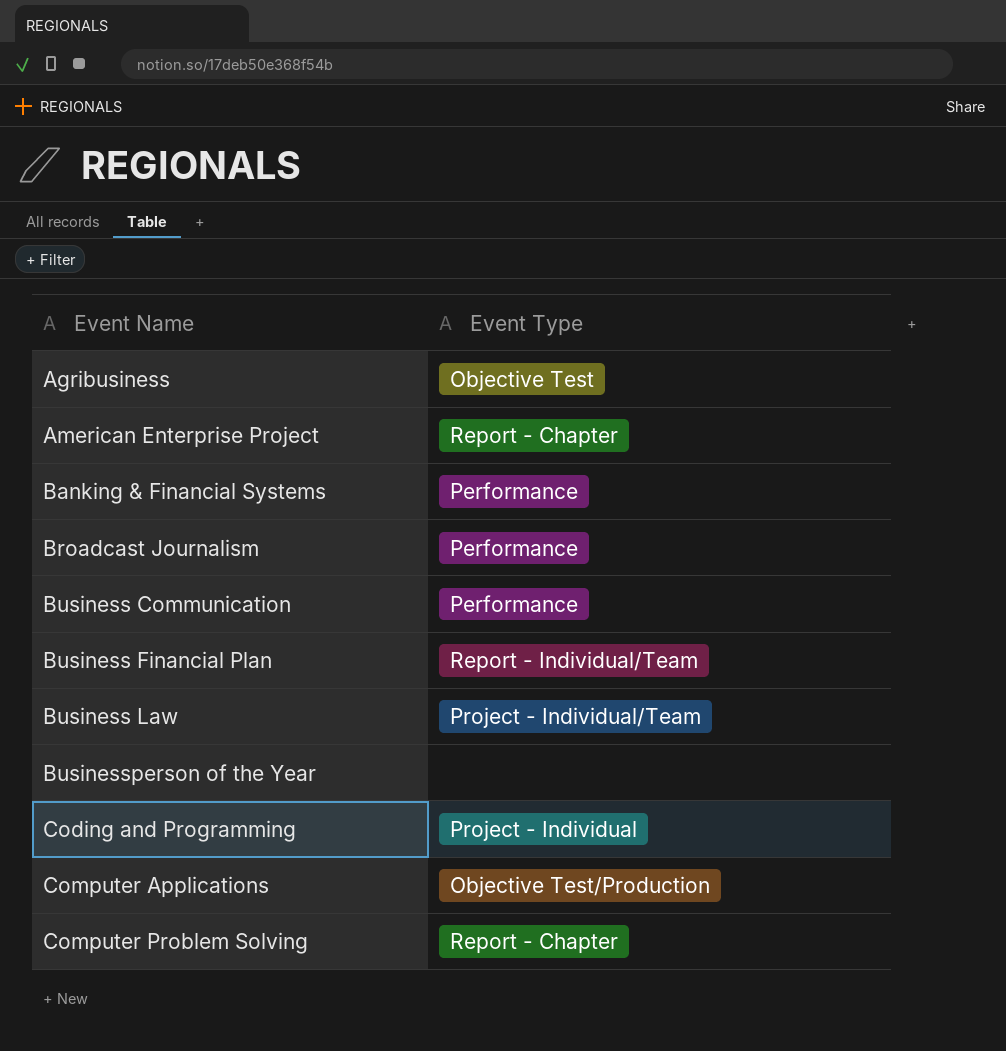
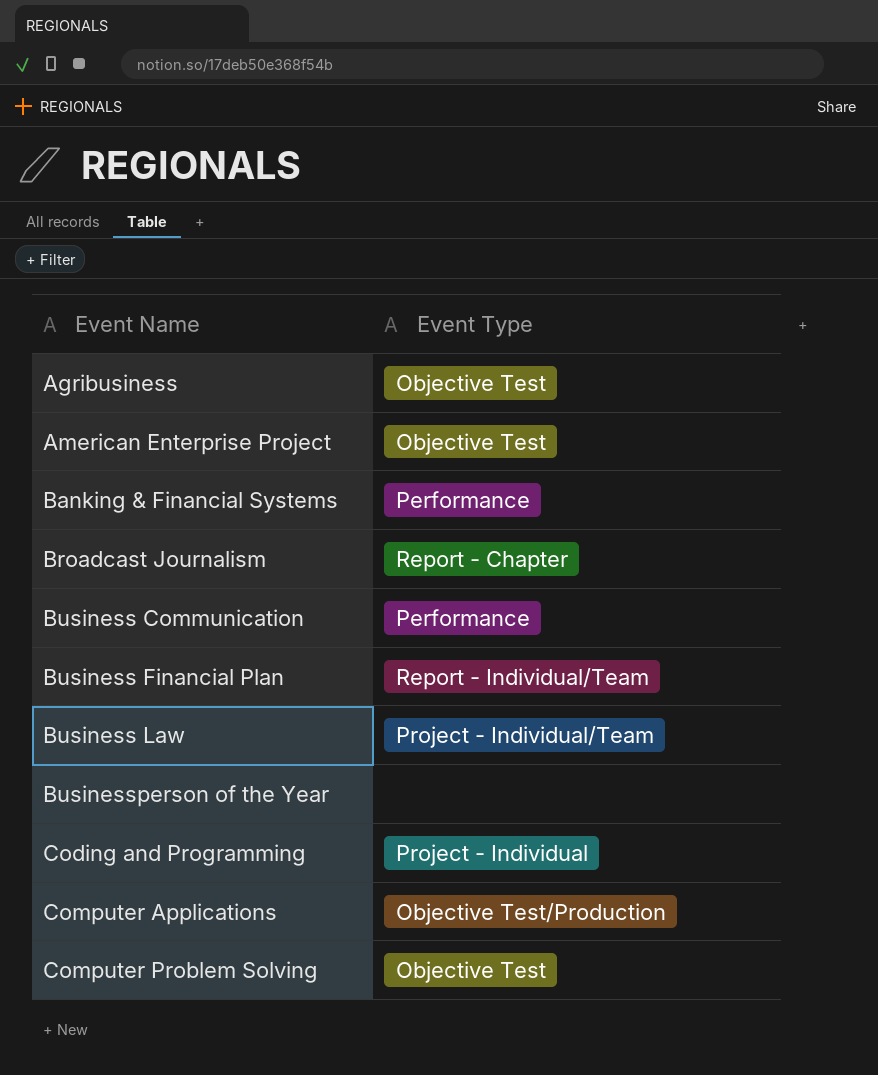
American Enterprise Project | Event Type: Report - Chapter -> Objective Test
Broadcast Journalism | Event Type: Performance -> Report - Chapter
Computer Problem Solving | Event Type: Report - Chapter -> Objective Test

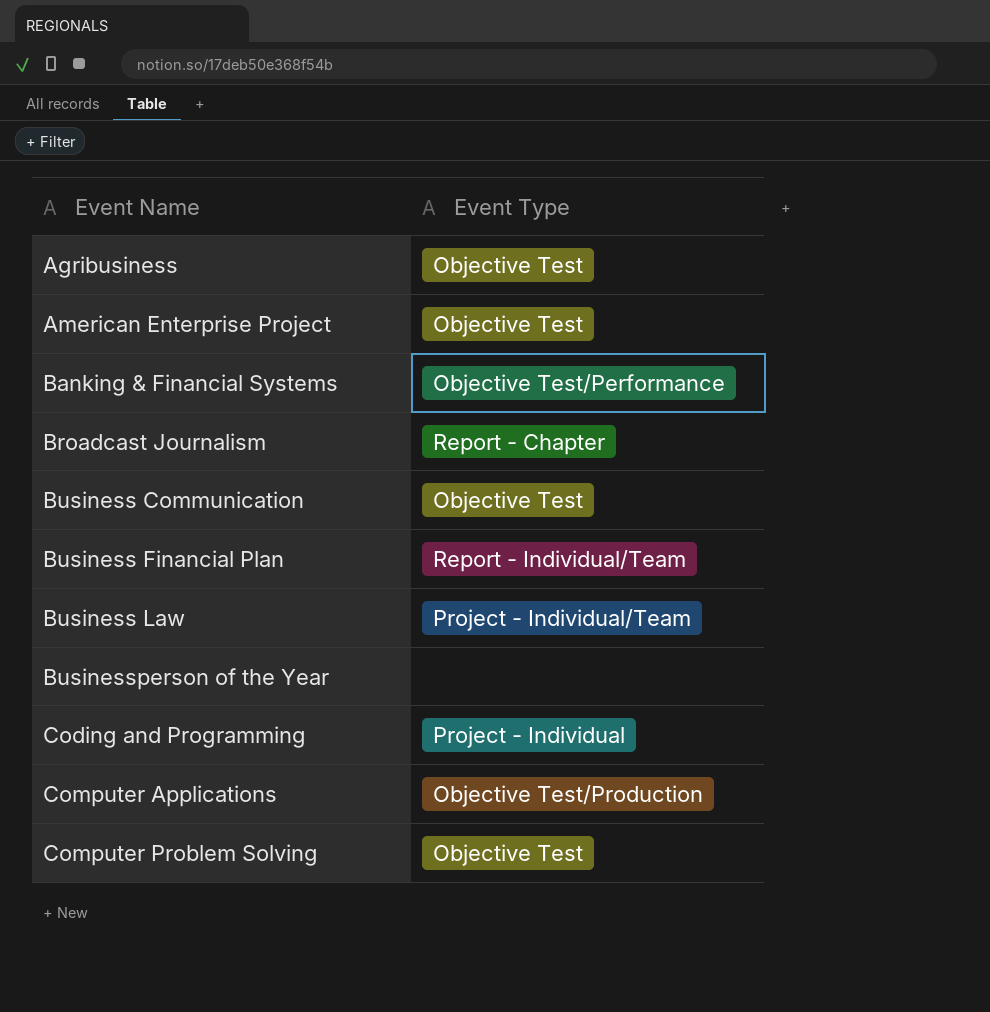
Banking & Financial Systems | Event Type: Performance -> Objective Test/Performance
Business Communication | Event Type: Performance -> Objective Test

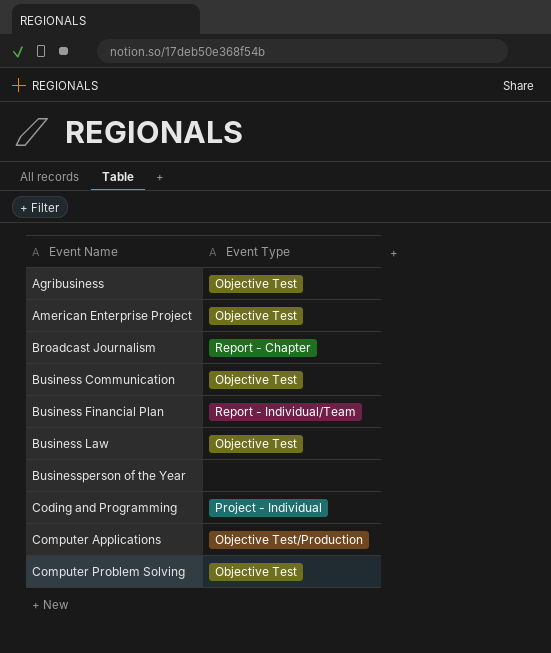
row Banking & Financial Systems: Objective Test/Performance -> none
Business Law | Event Type: Project - Individual/Team -> Objective Test

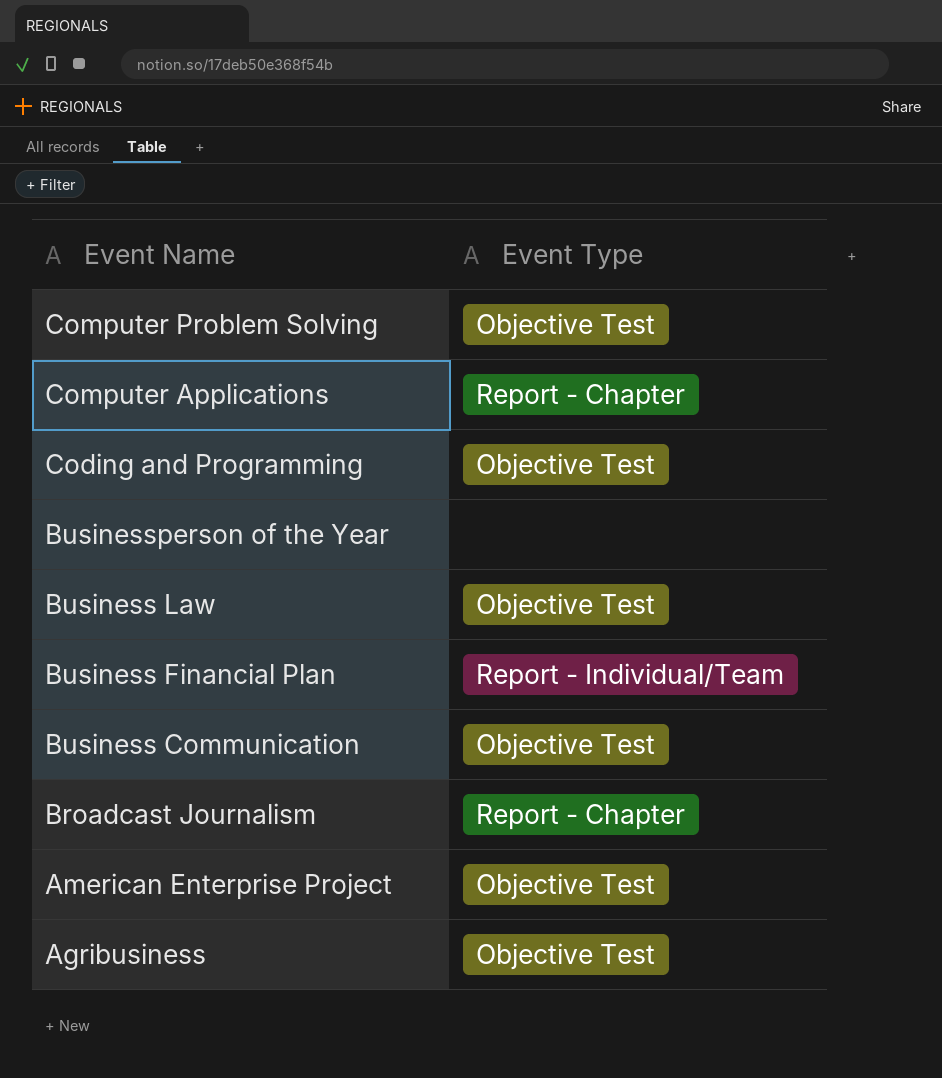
row order: Event Name ascending -> Event Name descending
Computer Applications | Event Type: Objective Test/Production -> Report - Chapter
Coding and Programming | Event Type: Project - Individual -> Objective Test

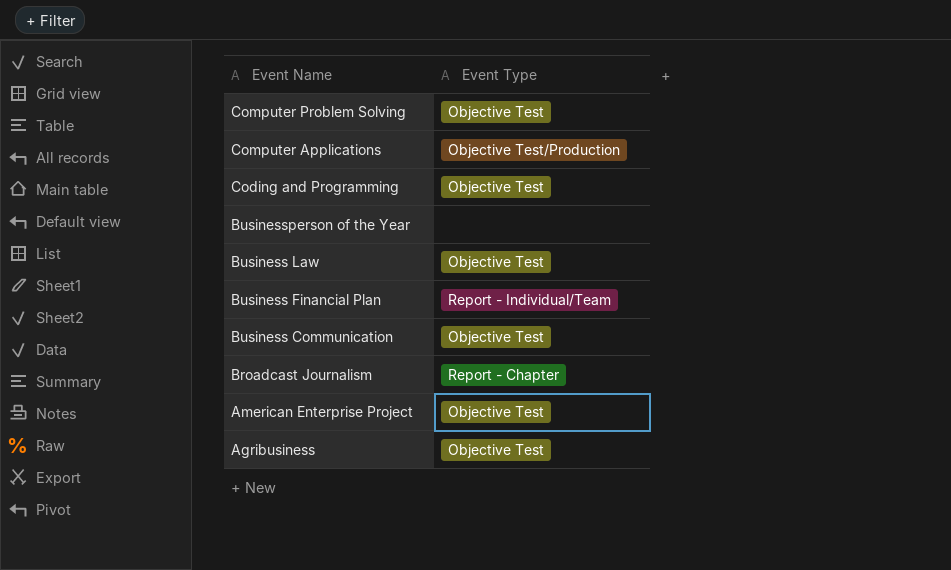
Computer Applications | Event Type: Report - Chapter -> Objective Test/Production

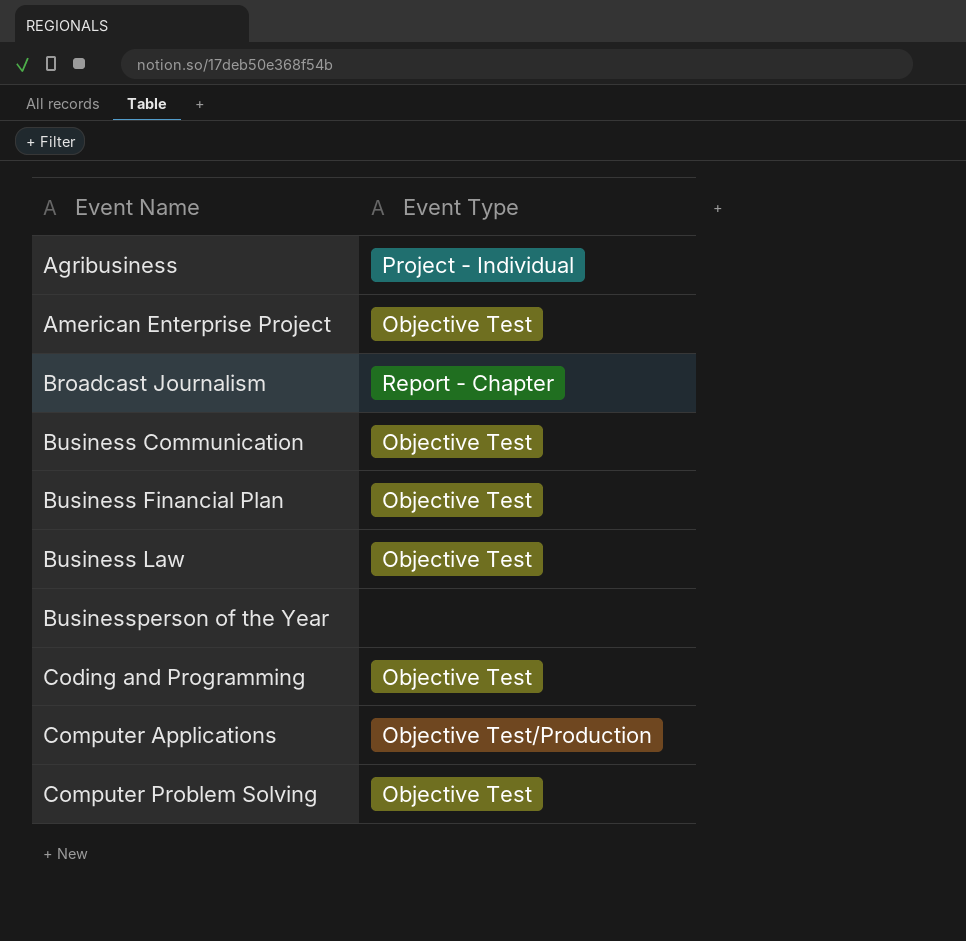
row order: Event Name descending -> Event Name ascending
Agribusiness | Event Type: Objective Test -> Project - Individual
Business Financial Plan | Event Type: Report - Individual/Team -> Objective Test

